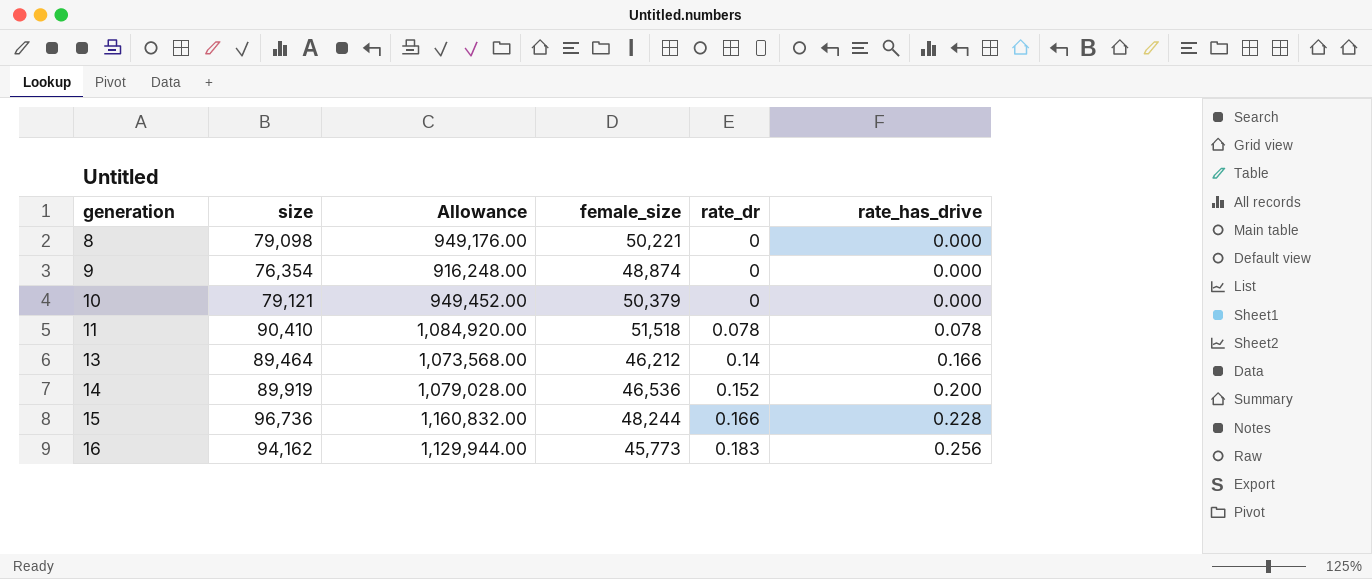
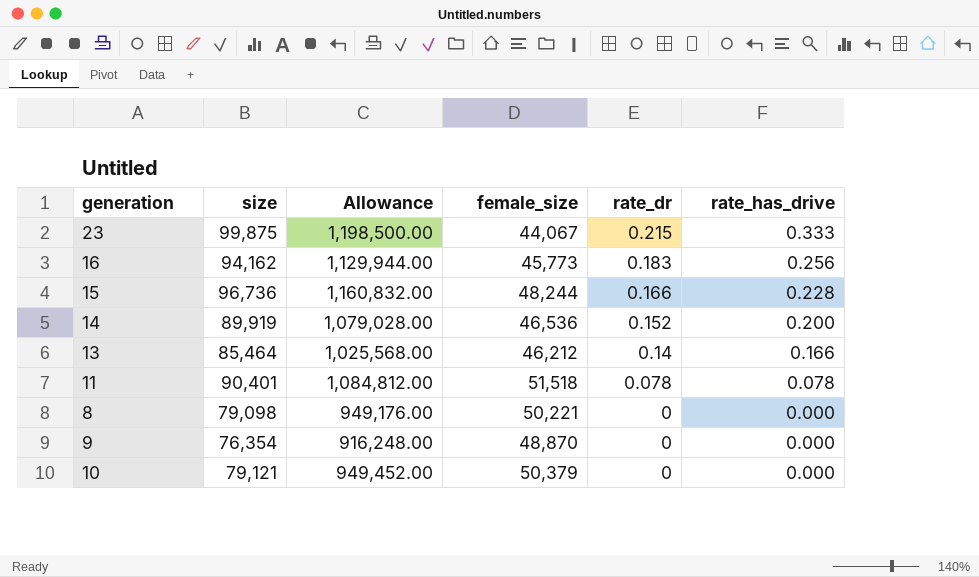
row order: generation ascending -> rate_dr descending
row 23: none -> 99,875 | 1,198,500.00 | 44,067 | 0.215 | 0.333
13 | size: 89,464 -> 85,464
13 | Allowance: 1,073,568.00 -> 1,025,568.00
11 | size: 90,410 -> 90,401
11 | Allowance: 1,084,920.00 -> 1,084,812.00
9 | female_size: 48,874 -> 48,870

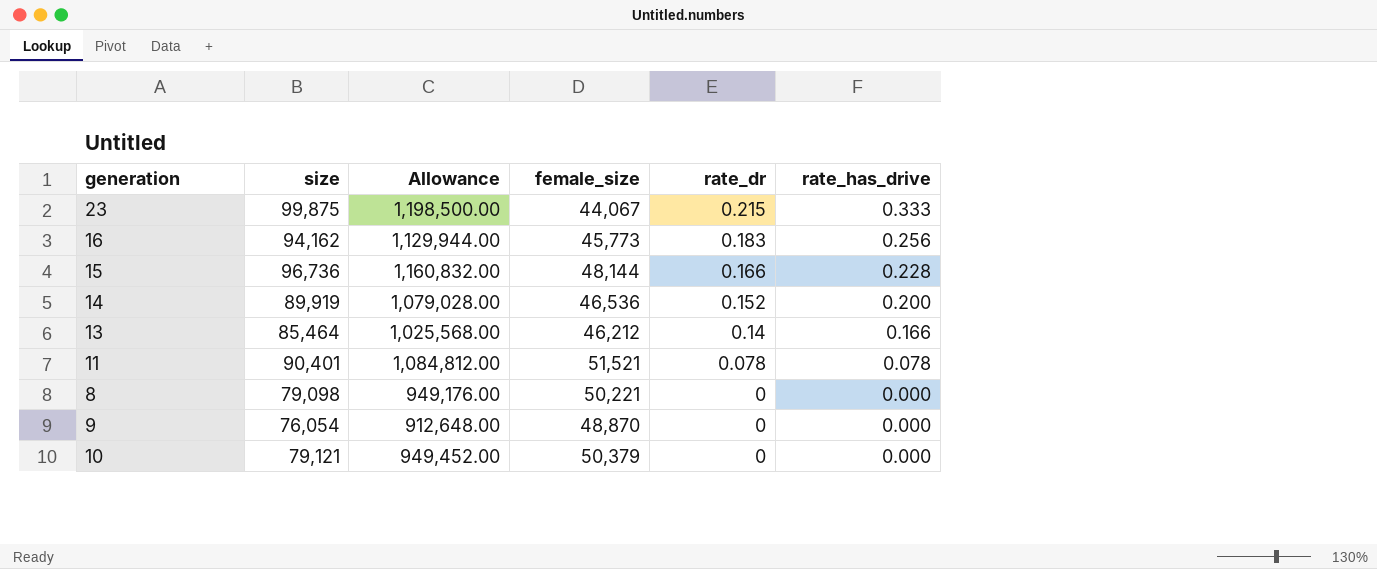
15 | female_size: 48,244 -> 48,144
11 | female_size: 51,518 -> 51,521
9 | size: 76,354 -> 76,054
9 | Allowance: 916,248.00 -> 912,648.00

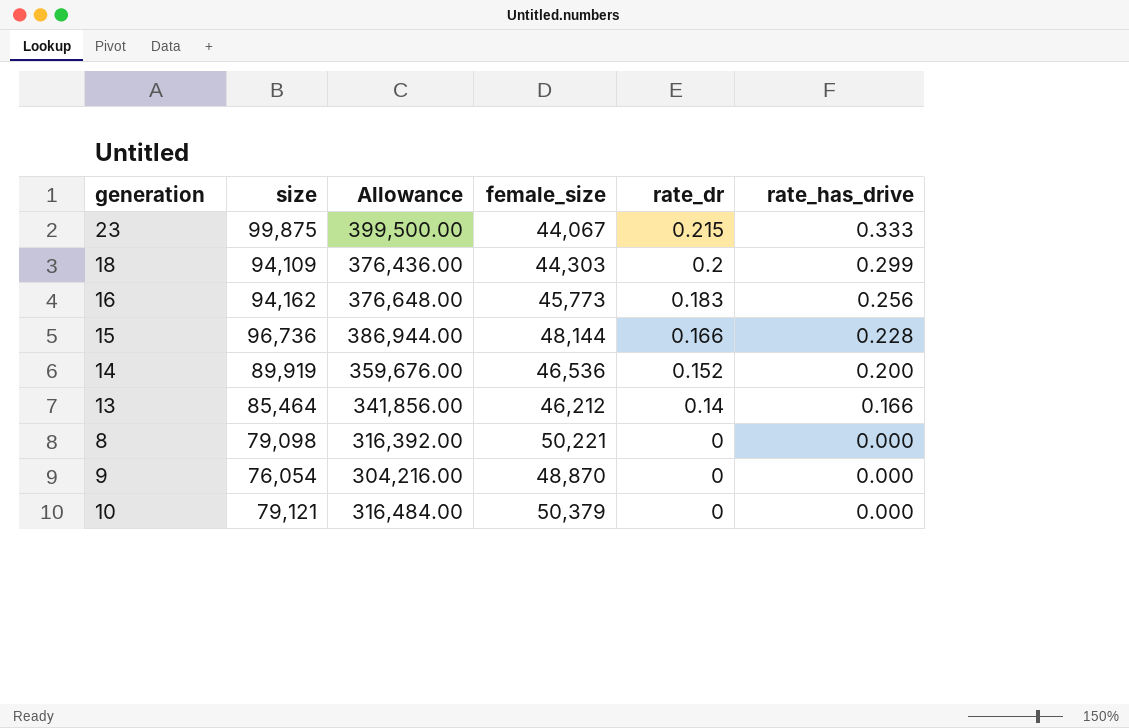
column Allowance | formula: [size] * 12 -> [size] * 4
row 11: 90,401 | 1,084,812.00 | 51,521 | 0.078 | 0.078 -> none
row 18: none -> 94,109 | 376,436.00 | 44,303 | 0.2 | 0.299

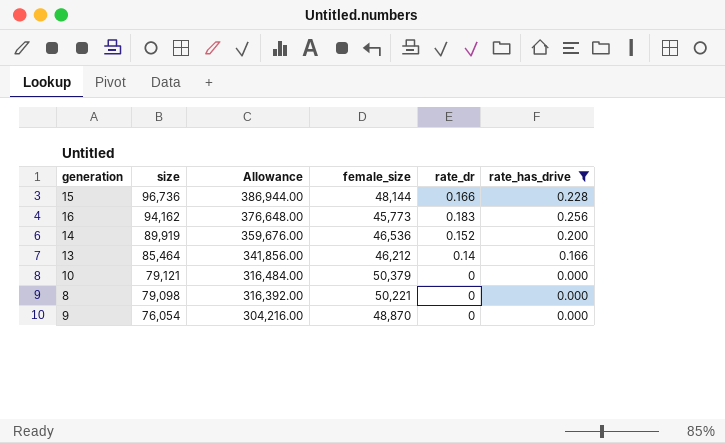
filter: none -> rate_has_drive <= 0.256
row order: rate_dr descending -> size descending

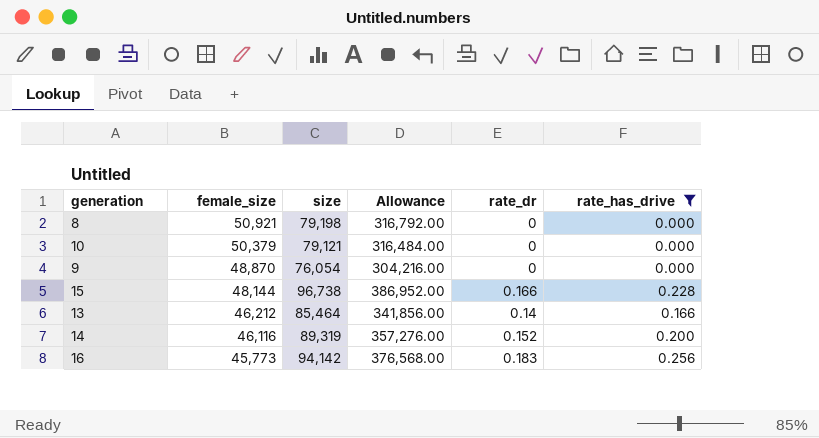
row order: size descending -> female_size descending
column female_size | position: 4 -> 2
8 | female_size: 50,221 -> 50,921
8 | size: 79,098 -> 79,198
8 | Allowance: 316,392.00 -> 316,792.00
15 | size: 96,736 -> 96,738
15 | Allowance: 386,944.00 -> 386,952.00
14 | female_size: 46,536 -> 46,116
14 | size: 89,919 -> 89,319
14 | Allowance: 359,676.00 -> 357,276.00
16 | size: 94,162 -> 94,142
16 | Allowance: 376,648.00 -> 376,568.00

